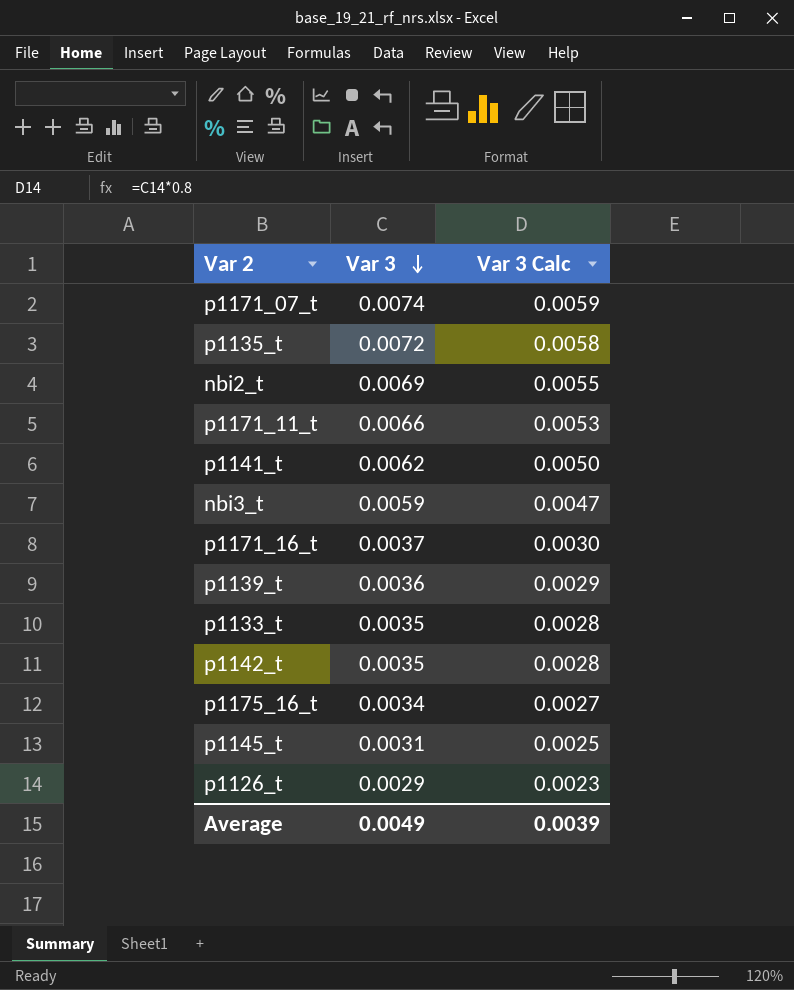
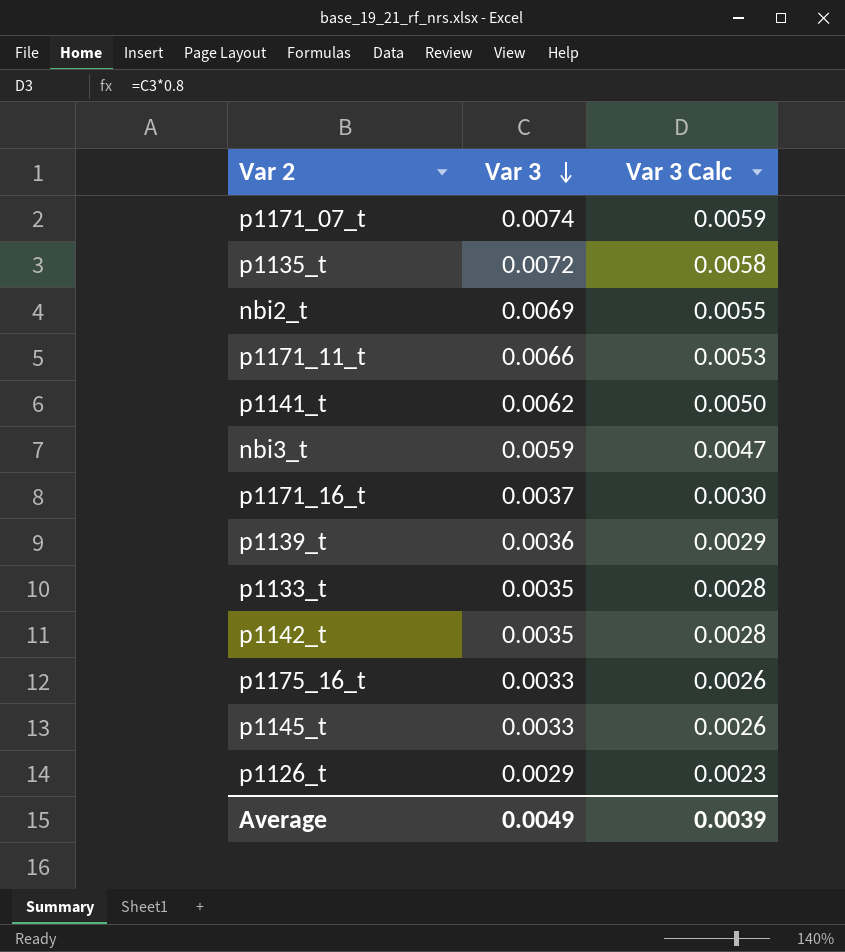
p1175_16_t | Var 3: 0.0034 -> 0.0033
p1175_16_t | Var 3 Calc: 0.0027 -> 0.0026
p1145_t | Var 3: 0.0031 -> 0.0033
p1145_t | Var 3 Calc: 0.0025 -> 0.0026

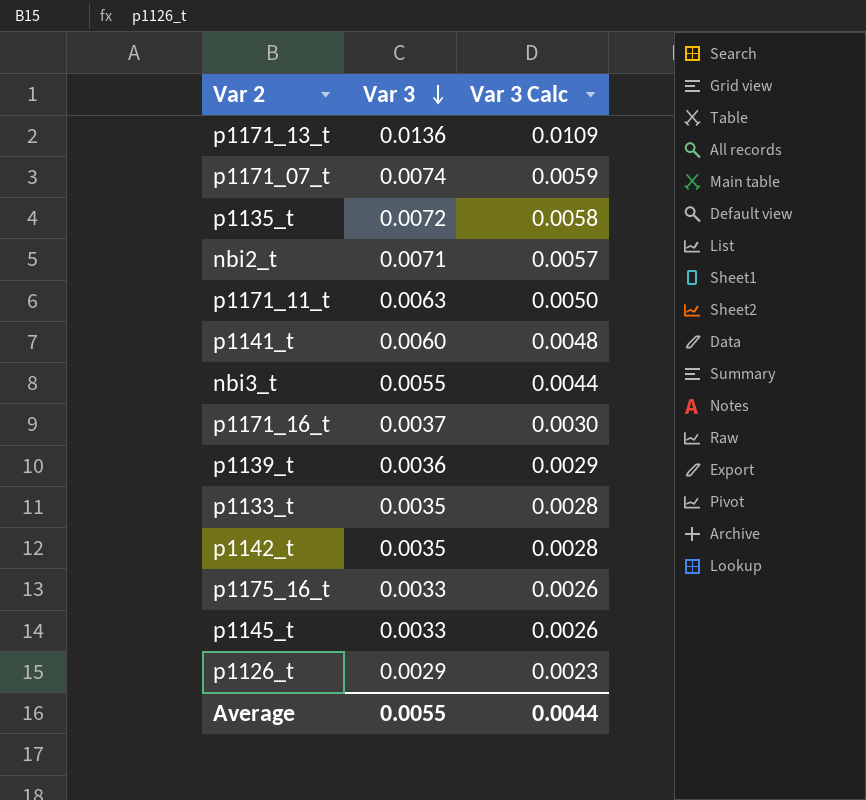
row p1171_13_t: none -> 0.0136 | 0.0109
nbi2_t | Var 3: 0.0069 -> 0.0071
nbi2_t | Var 3 Calc: 0.0055 -> 0.0057
p1171_11_t | Var 3: 0.0066 -> 0.0063
p1171_11_t | Var 3 Calc: 0.0053 -> 0.0050
p1141_t | Var 3: 0.0062 -> 0.0060
p1141_t | Var 3 Calc: 0.0050 -> 0.0048
nbi3_t | Var 3: 0.0059 -> 0.0055
nbi3_t | Var 3 Calc: 0.0047 -> 0.0044
Average | Var 3: 0.0049 -> 0.0055
Average | Var 3 Calc: 0.0039 -> 0.0044

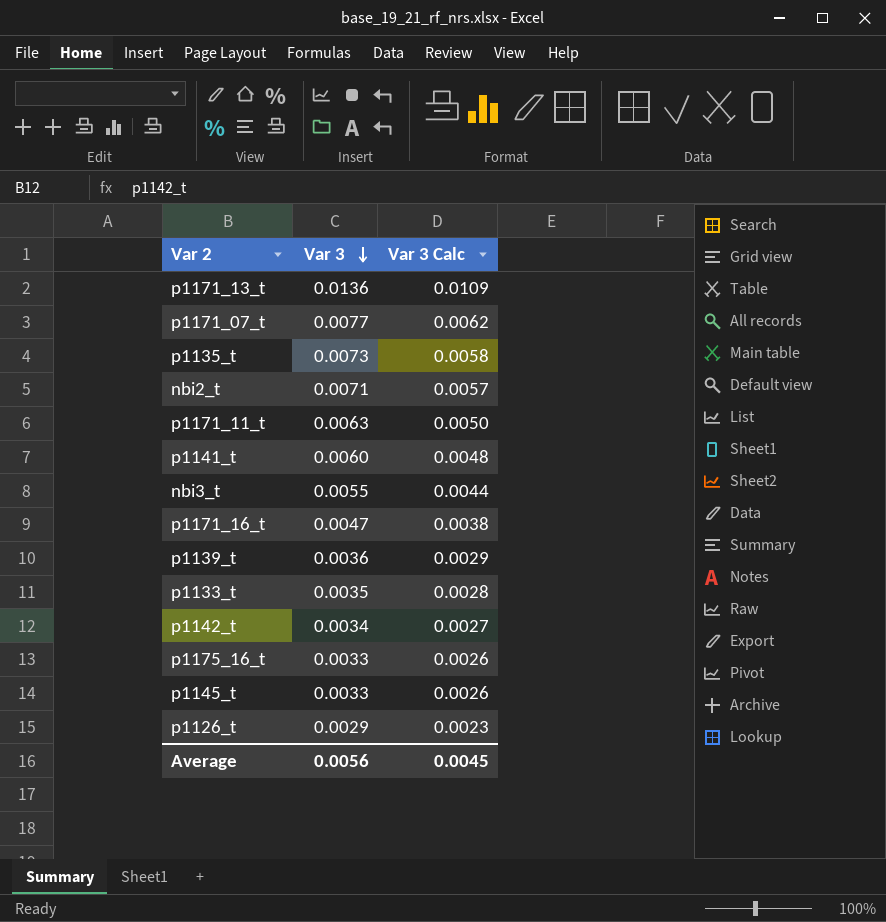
p1171_07_t | Var 3: 0.0074 -> 0.0077
p1171_07_t | Var 3 Calc: 0.0059 -> 0.0062
p1135_t | Var 3: 0.0072 -> 0.0073
p1171_16_t | Var 3: 0.0037 -> 0.0047
p1171_16_t | Var 3 Calc: 0.0030 -> 0.0038
p1142_t | Var 3: 0.0035 -> 0.0034
p1142_t | Var 3 Calc: 0.0028 -> 0.0027
Average | Var 3: 0.0055 -> 0.0056
Average | Var 3 Calc: 0.0044 -> 0.0045

